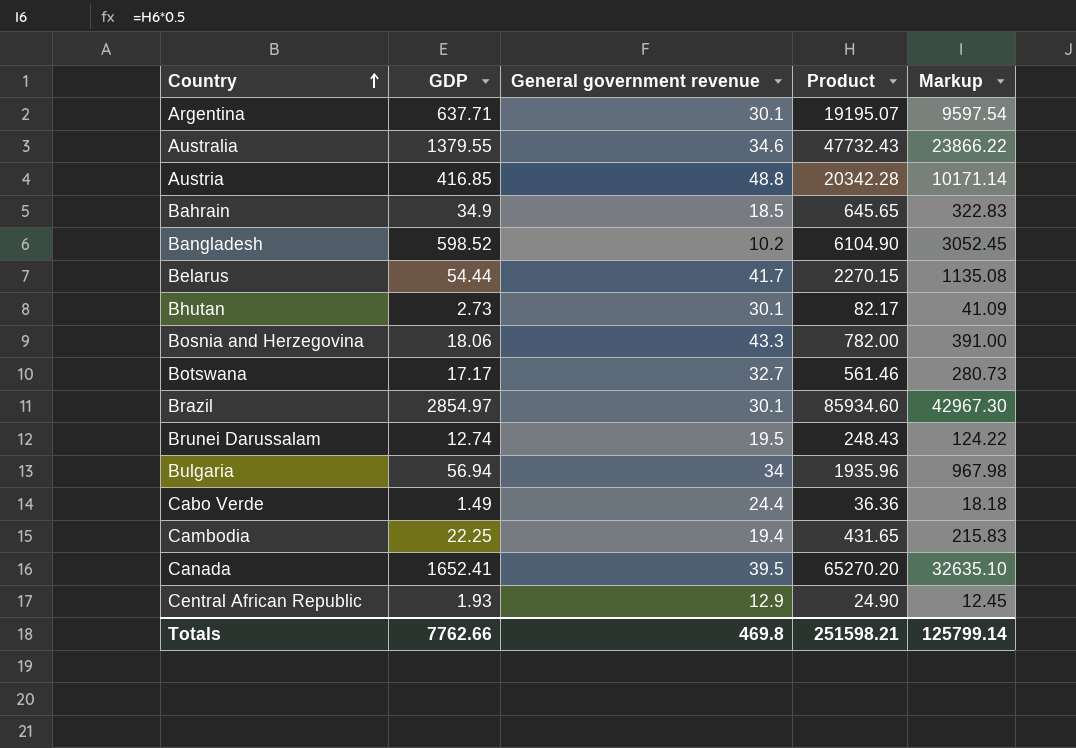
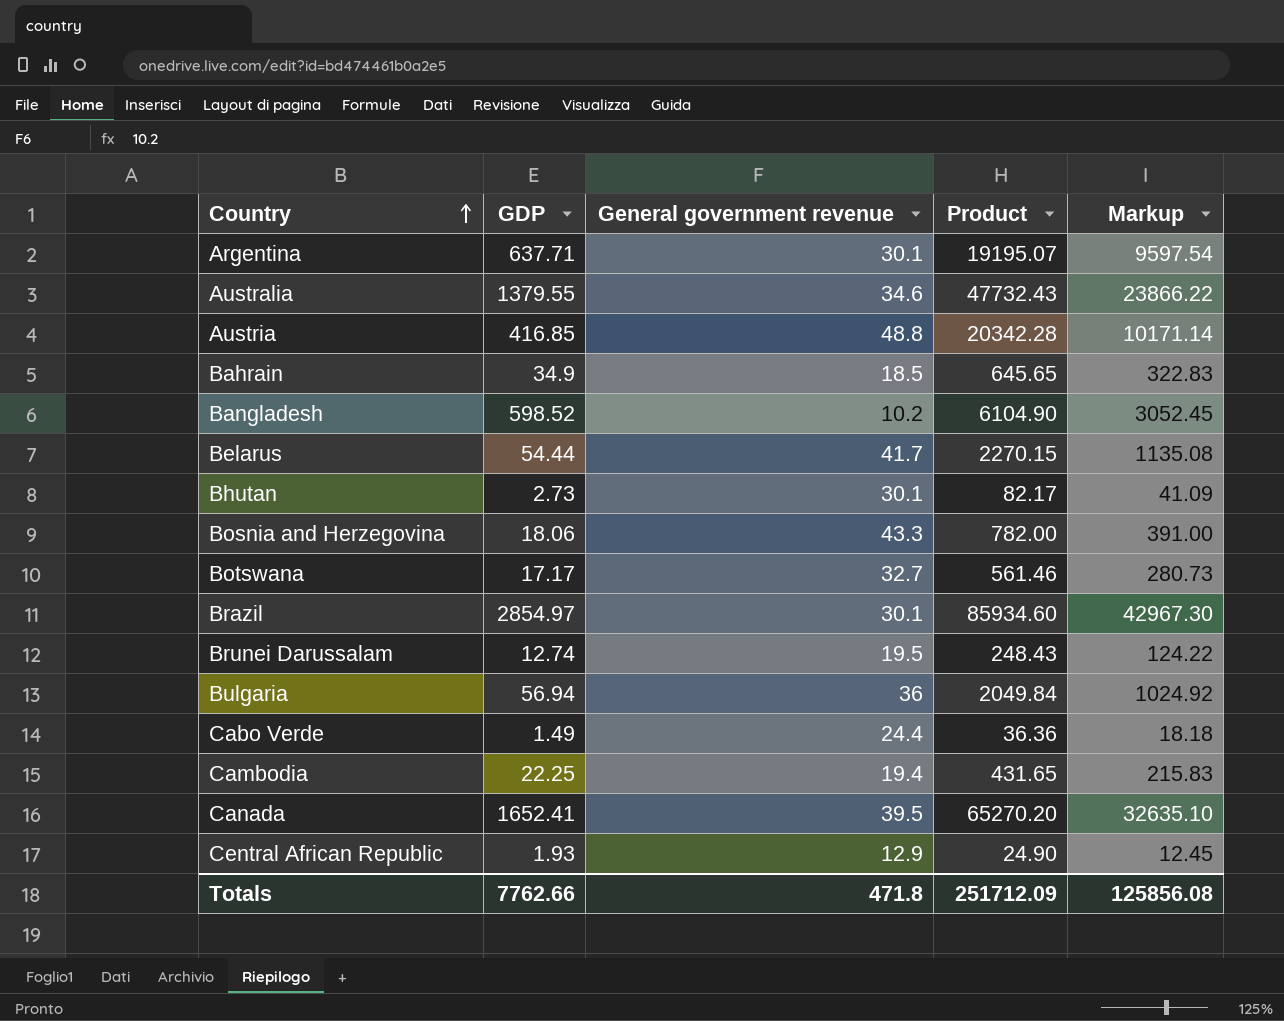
Bulgaria | General government revenue: 34 -> 36
Bulgaria | Product: 1935.96 -> 2049.84
Bulgaria | Markup: 967.98 -> 1024.92
Totals | General government revenue: 469.8 -> 471.8
Totals | Product: 251598.21 -> 251712.09
Totals | Markup: 125799.14 -> 125856.08

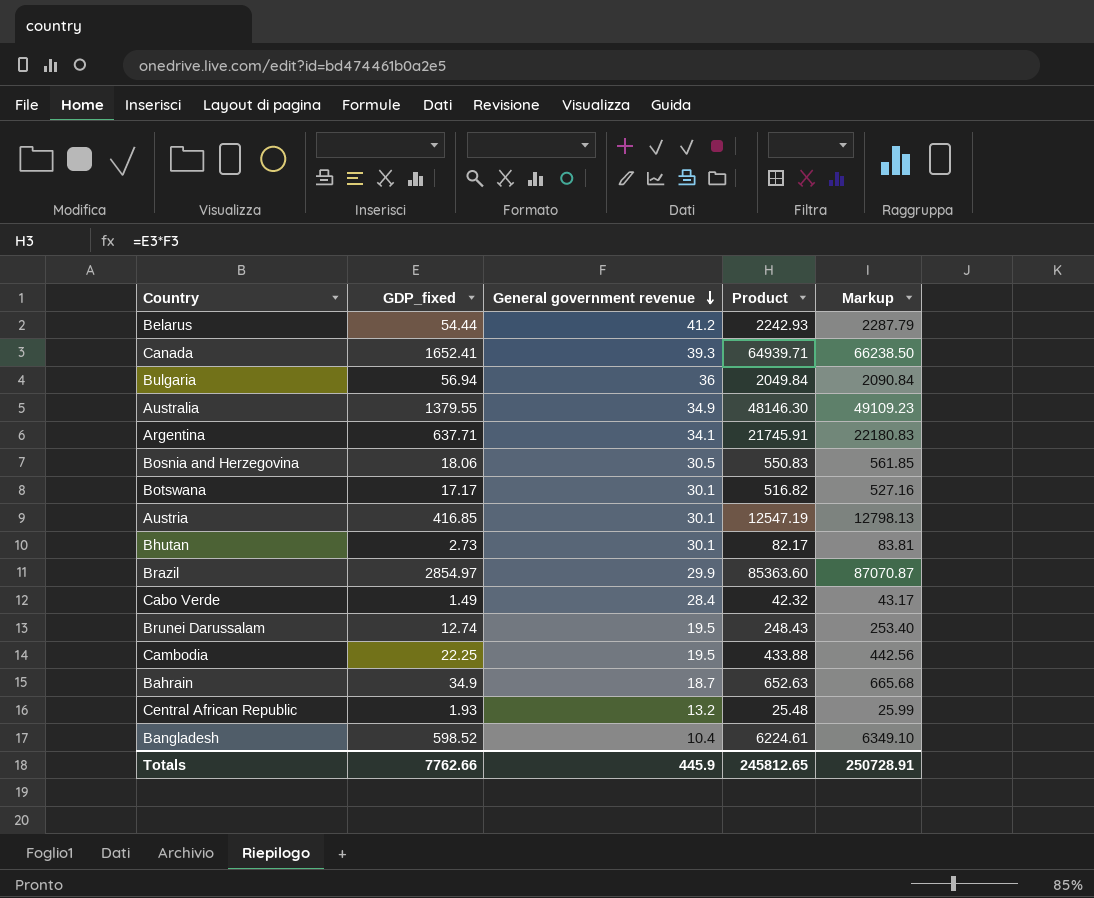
row order: Country ascending -> General government revenue descending
column name: GDP -> GDP_fixed
column Markup | formula: [Product] * 0.5 -> [Product] * 1.02
Belarus | General government revenue: 41.7 -> 41.2
Belarus | Product: 2270.15 -> 2242.93
Canada | General government revenue: 39.5 -> 39.3
Canada | Product: 65270.20 -> 64939.71
Australia | General government revenue: 34.6 -> 34.9
Australia | Product: 47732.43 -> 48146.30
Argentina | General government revenue: 30.1 -> 34.1
Argentina | Product: 19195.07 -> 21745.91
Bosnia and Herzegovina | General government revenue: 43.3 -> 30.5
Bosnia and Herzegovina | Product: 782.00 -> 550.83
Botswana | General government revenue: 32.7 -> 30.1
Botswana | Product: 561.46 -> 516.82
Austria | General government revenue: 48.8 -> 30.1
Austria | Product: 20342.28 -> 12547.19
Brazil | General government revenue: 30.1 -> 29.9
Brazil | Product: 85934.60 -> 85363.60
Cabo Verde | General government revenue: 24.4 -> 28.4
Cabo Verde | Product: 36.36 -> 42.32
Cambodia | General government revenue: 19.4 -> 19.5
Cambodia | Product: 431.65 -> 433.88
Bahrain | General government revenue: 18.5 -> 18.7
Bahrain | Product: 645.65 -> 652.63
Central African Republic | General government revenue: 12.9 -> 13.2
Central African Republic | Product: 24.90 -> 25.48
Bangladesh | General government revenue: 10.2 -> 10.4
Bangladesh | Product: 6104.90 -> 6224.61
Totals | General government revenue: 471.8 -> 445.9
Totals | Product: 251712.09 -> 245812.65
Totals | Markup: 125856.08 -> 250728.91

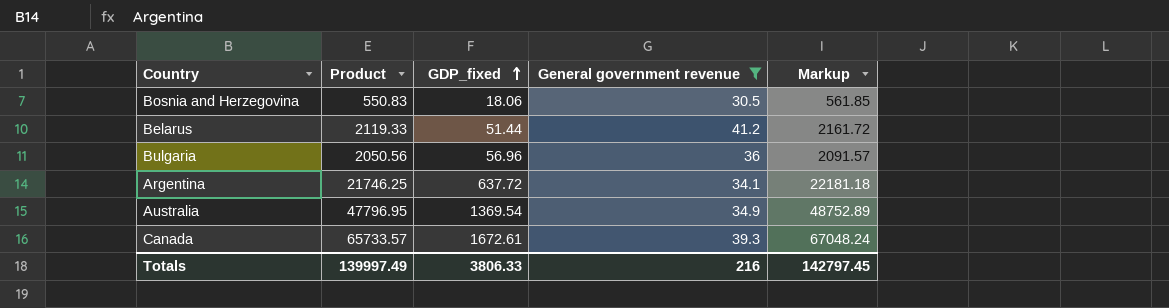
filter: none -> General government revenue >= 30.5
row order: General government revenue descending -> GDP_fixed ascending
column Product | position: 4 -> 2
Belarus | Product: 2242.93 -> 2119.33
Belarus | GDP_fixed: 54.44 -> 51.44
Belarus | Markup: 2287.79 -> 2161.72
Bulgaria | Product: 2049.84 -> 2050.56
Bulgaria | GDP_fixed: 56.94 -> 56.96
Bulgaria | Markup: 2090.84 -> 2091.57
Argentina | Product: 21745.91 -> 21746.25
Argentina | GDP_fixed: 637.71 -> 637.72
Argentina | Markup: 22180.83 -> 22181.18
Australia | Product: 48146.30 -> 47796.95
Australia | GDP_fixed: 1379.55 -> 1369.54
Australia | Markup: 49109.23 -> 48752.89
Canada | Product: 64939.71 -> 65733.57
Canada | GDP_fixed: 1652.41 -> 1672.61
Canada | Markup: 66238.50 -> 67048.24
Totals | Product: 245812.65 -> 139997.49
Totals | GDP_fixed: 7762.66 -> 3806.33
Totals | General government revenue: 445.9 -> 216
Totals | Markup: 250728.91 -> 142797.45

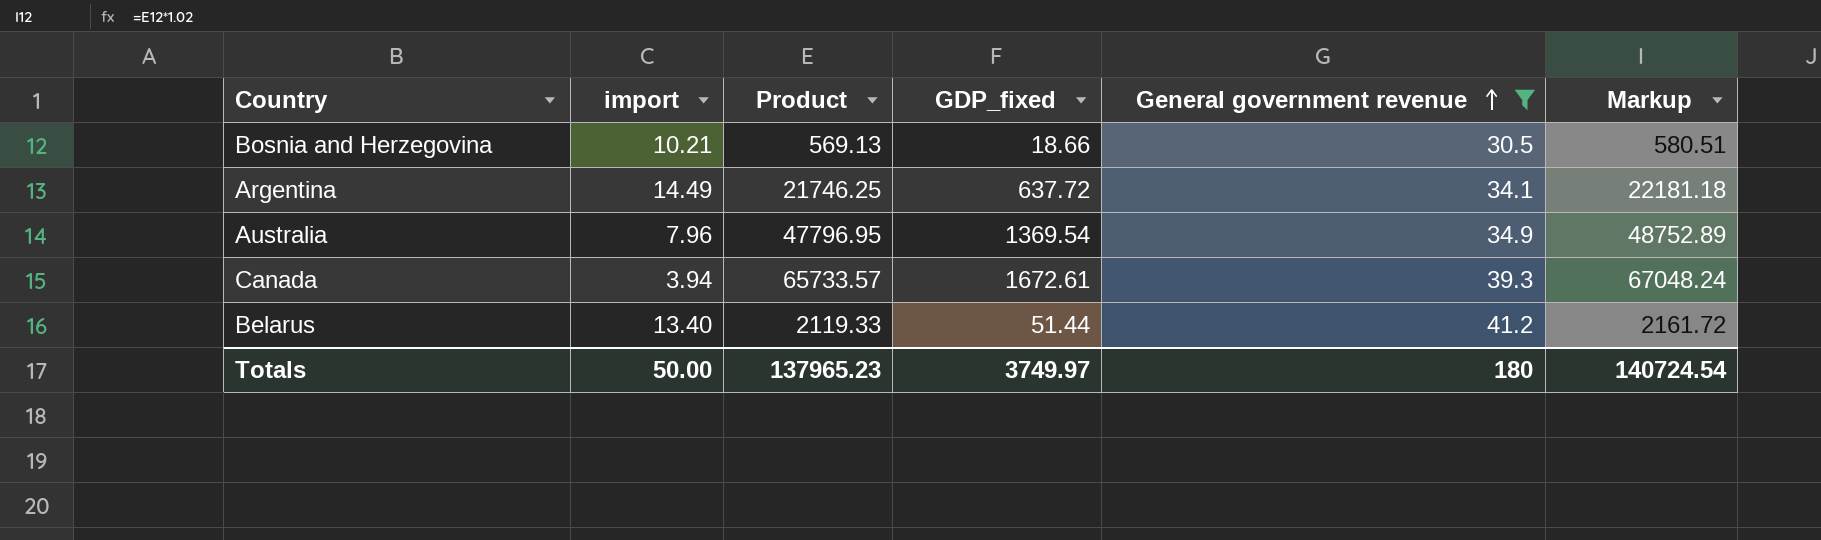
row order: GDP_fixed ascending -> General government revenue ascending
column import | position: none -> 2
row Bulgaria: 2050.56 | 56.96 | 36 | 2091.57 -> none
Bosnia and Herzegovina | Product: 550.83 -> 569.13
Bosnia and Herzegovina | GDP_fixed: 18.06 -> 18.66
Bosnia and Herzegovina | Markup: 561.85 -> 580.51
Totals | Product: 139997.49 -> 137965.23
Totals | GDP_fixed: 3806.33 -> 3749.97
Totals | General government revenue: 216 -> 180
Totals | Markup: 142797.45 -> 140724.54

